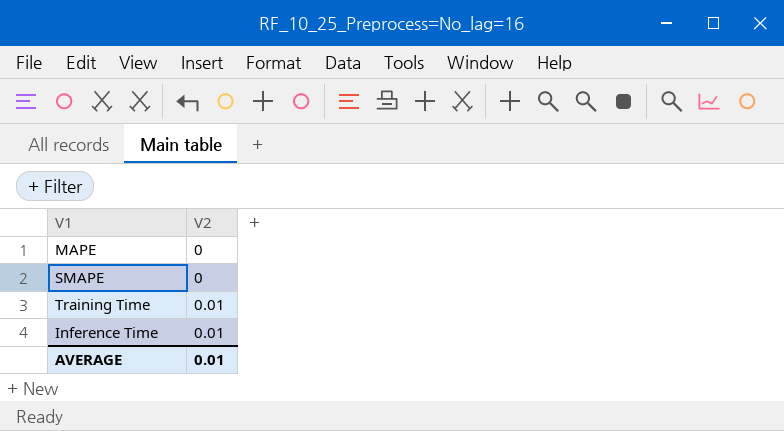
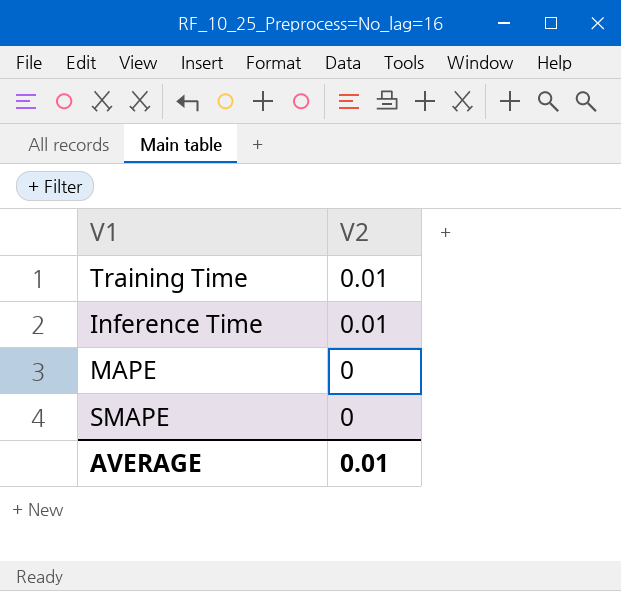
row order: V2 ascending -> V2 descending

